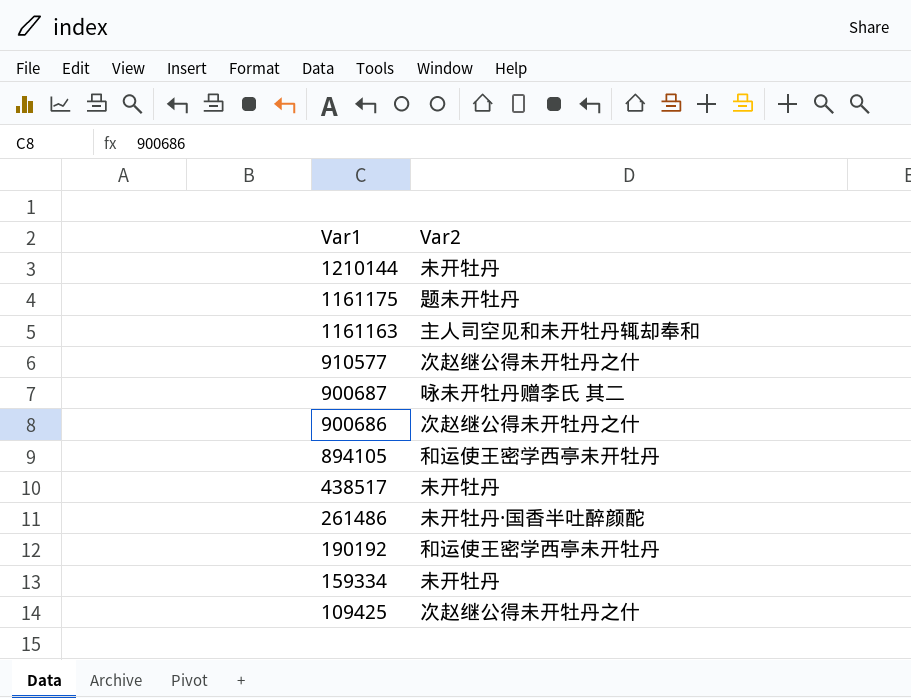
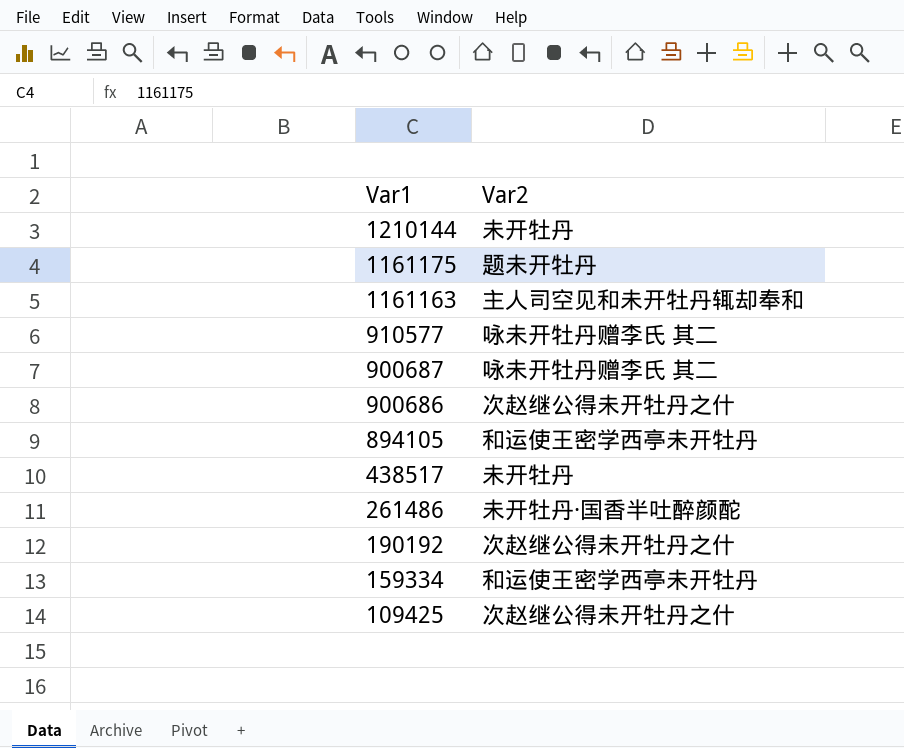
910577 | Var2: 次赵继公得未开牡丹之什 -> 咏未开牡丹赠李氏 其二
190192 | Var2: 和运使王密学西亭未开牡丹 -> 次赵继公得未开牡丹之什
159334 | Var2: 未开牡丹 -> 和运使王密学西亭未开牡丹

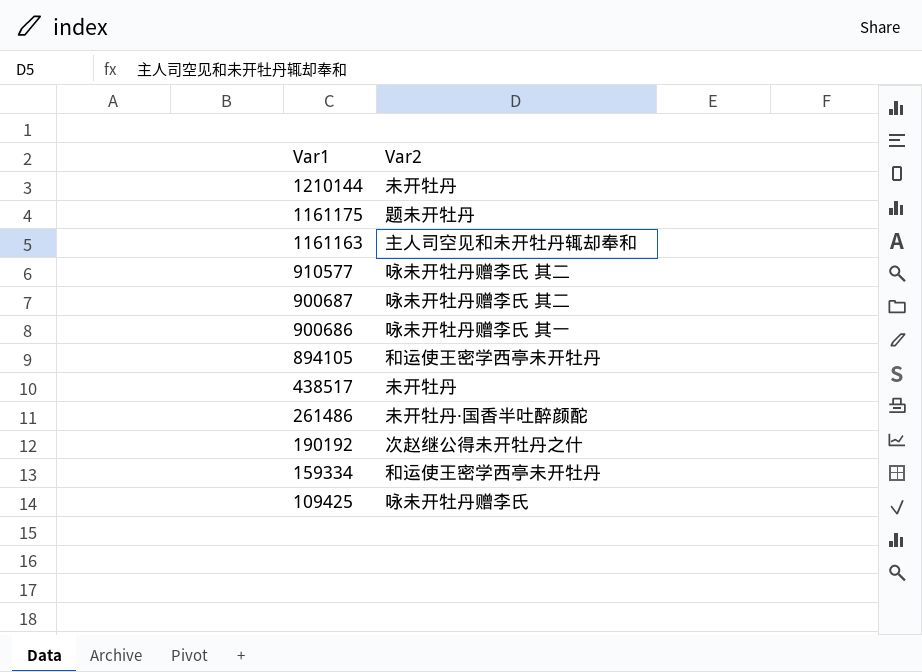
900686 | Var2: 次赵继公得未开牡丹之什 -> 咏未开牡丹赠李氏 其一
109425 | Var2: 次赵继公得未开牡丹之什 -> 咏未开牡丹赠李氏

